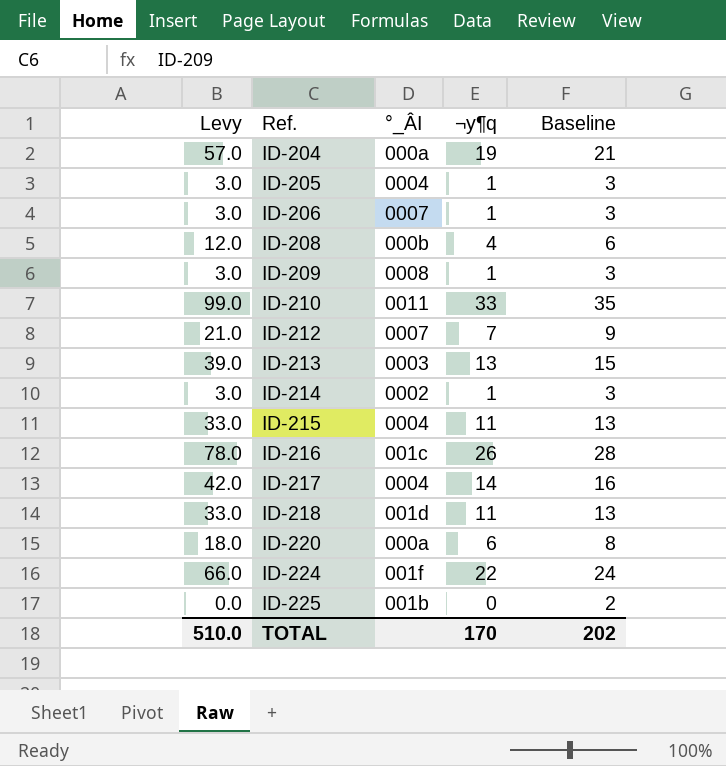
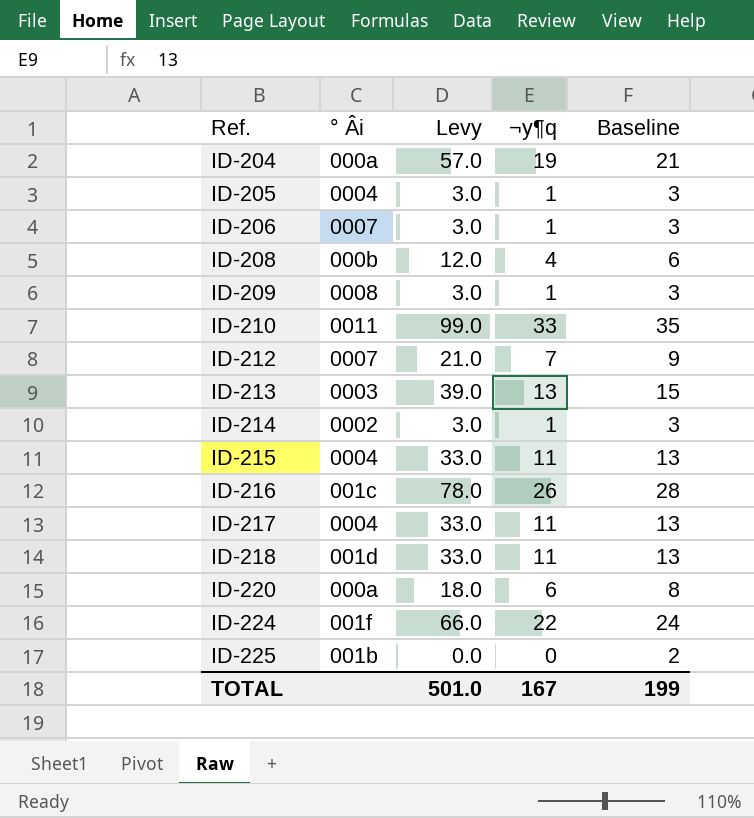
column name: °_ÂI -> ° Âi
column Levy | position: 1 -> 3
ID-217 | Levy: 42.0 -> 33.0
ID-217 | ¬y¶q: 14 -> 11
ID-217 | Baseline: 16 -> 13
TOTAL | Levy: 510.0 -> 501.0
TOTAL | ¬y¶q: 170 -> 167
TOTAL | Baseline: 202 -> 199

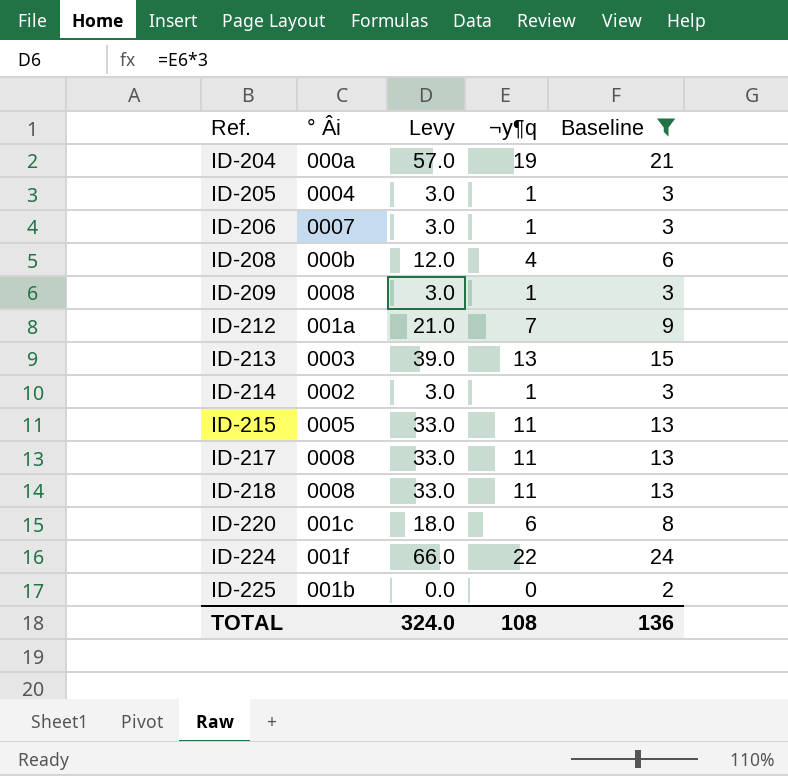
filter: none -> Baseline <= 24
ID-212 | ° Âi: 0007 -> 001a
ID-215 | ° Âi: 0004 -> 0005
ID-217 | ° Âi: 0004 -> 0008
ID-218 | ° Âi: 001d -> 0008
ID-220 | ° Âi: 000a -> 001c
TOTAL | Levy: 501.0 -> 324.0
TOTAL | ¬y¶q: 167 -> 108
TOTAL | Baseline: 199 -> 136

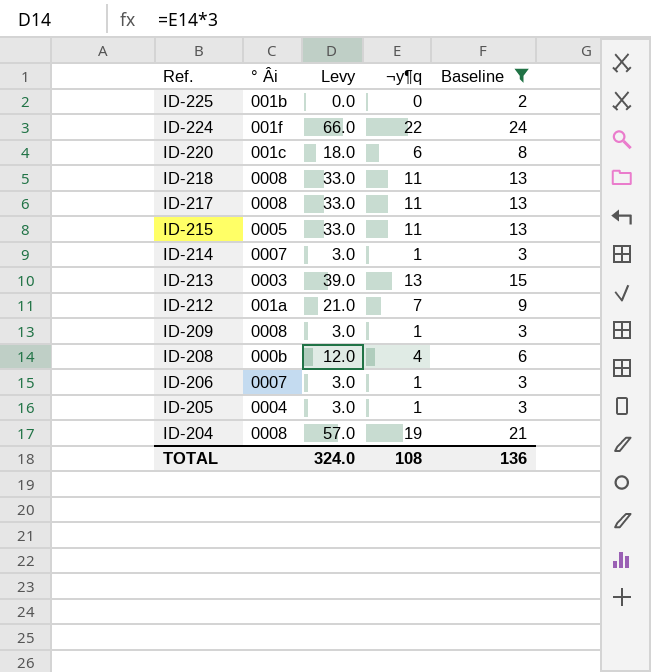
row order: Ref. ascending -> Ref. descending
ID-214 | ° Âi: 0002 -> 0007
ID-204 | ° Âi: 000a -> 0008

